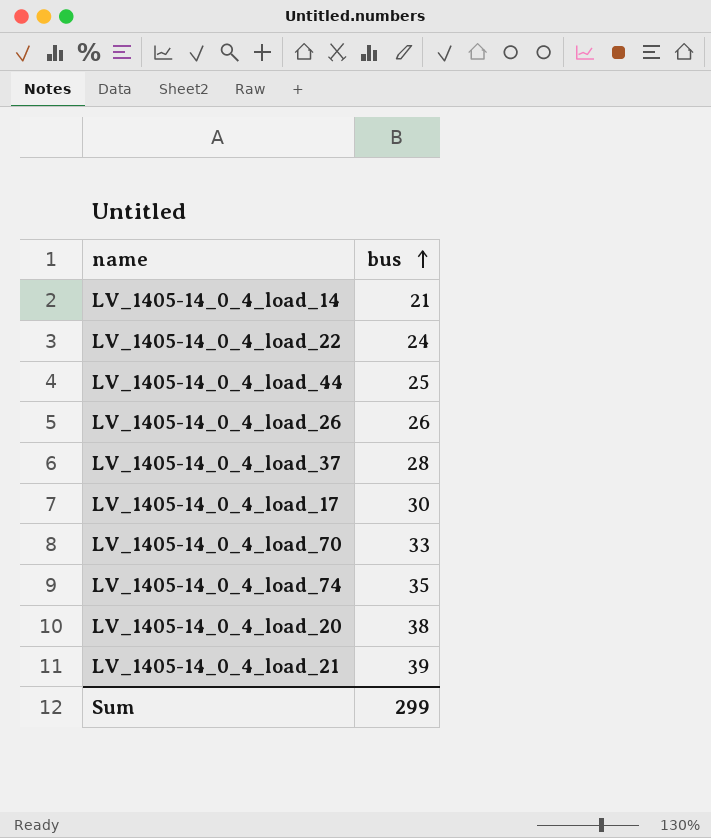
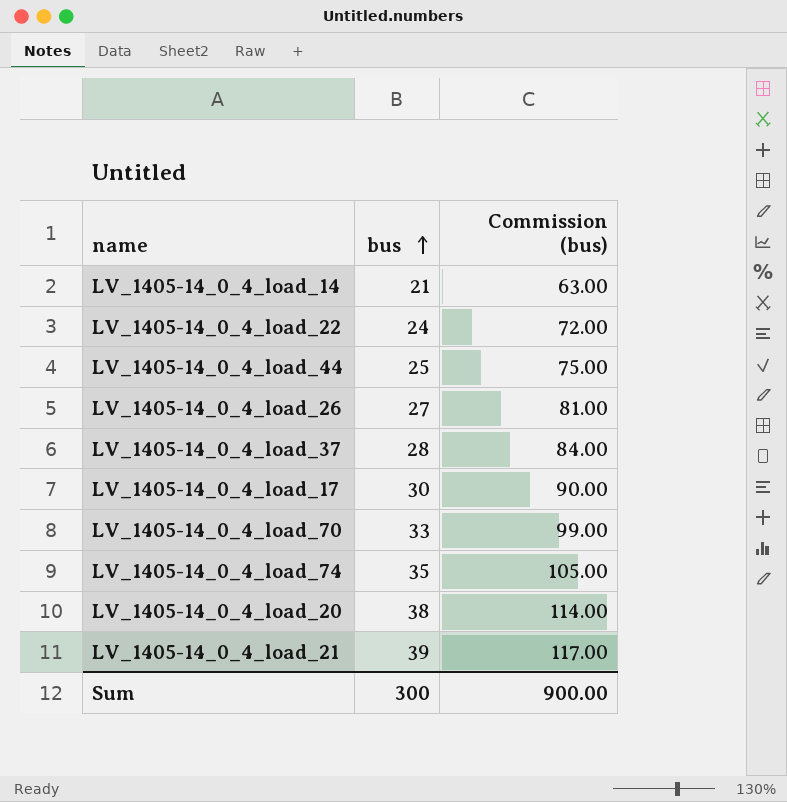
column Commission (bus) | formula: none -> [bus] * 3
LV_1405-14_0_4_load_26 | bus: 26 -> 27
Sum | bus: 299 -> 300

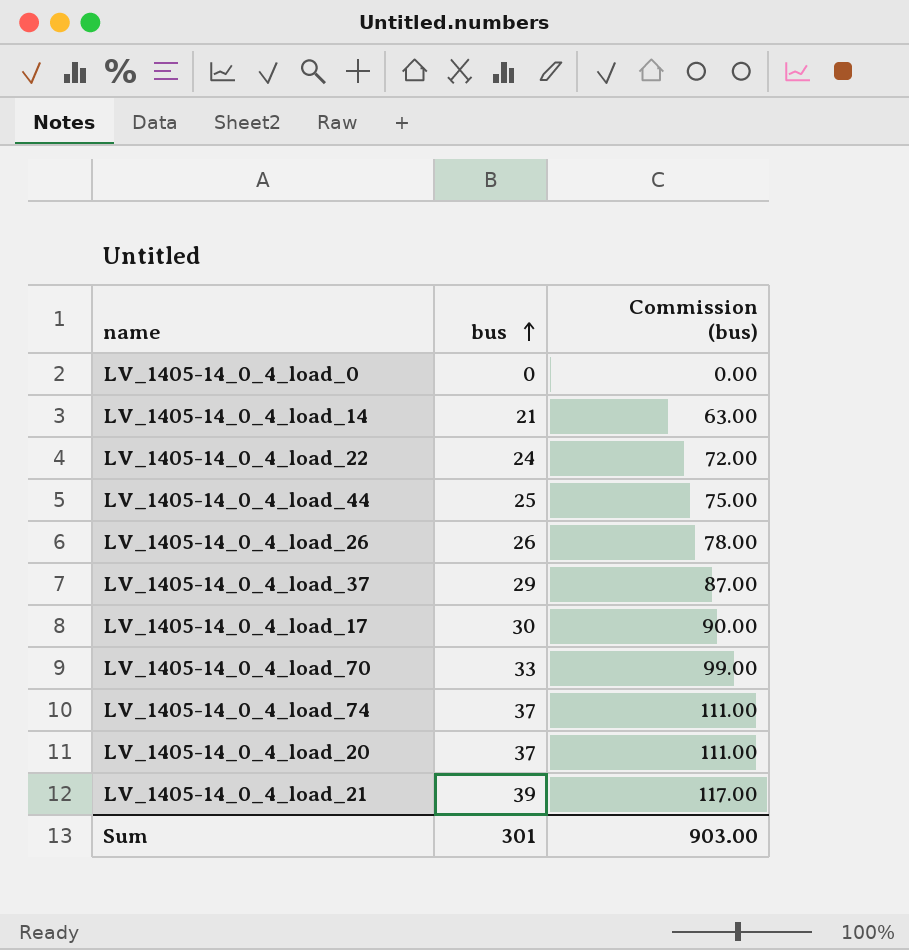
row LV_1405-14_0_4_load_0: none -> 0 | 0.00
LV_1405-14_0_4_load_26 | bus: 27 -> 26
LV_1405-14_0_4_load_26 | Commission (bus): 81.00 -> 78.00
LV_1405-14_0_4_load_37 | bus: 28 -> 29
LV_1405-14_0_4_load_37 | Commission (bus): 84.00 -> 87.00
LV_1405-14_0_4_load_74 | bus: 35 -> 37
LV_1405-14_0_4_load_74 | Commission (bus): 105.00 -> 111.00
LV_1405-14_0_4_load_20 | bus: 38 -> 37
LV_1405-14_0_4_load_20 | Commission (bus): 114.00 -> 111.00
Sum | bus: 300 -> 301
Sum | Commission (bus): 900.00 -> 903.00

